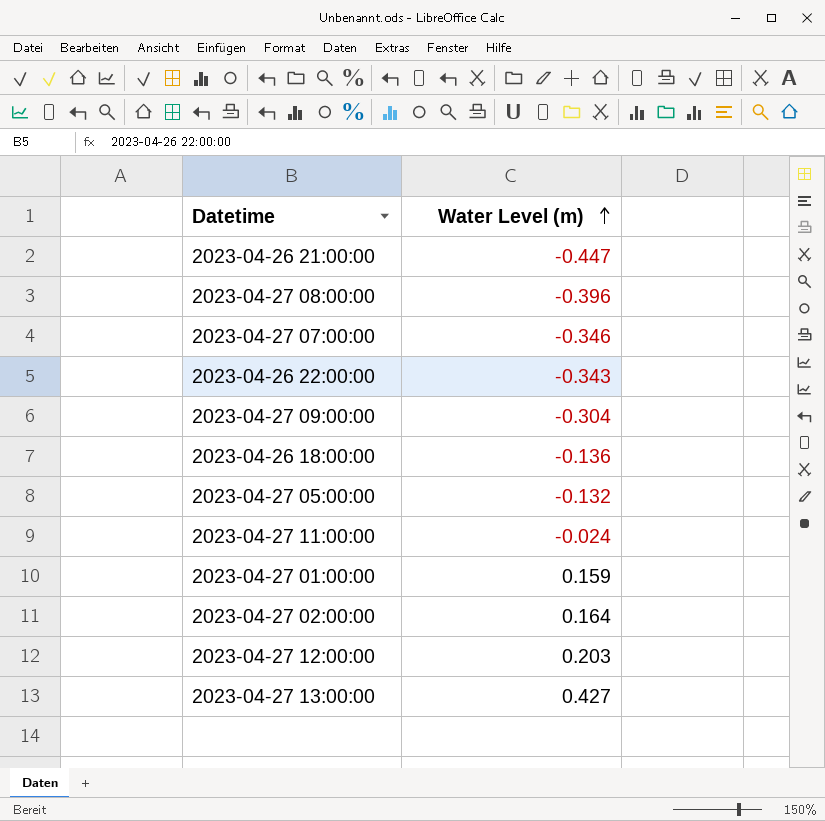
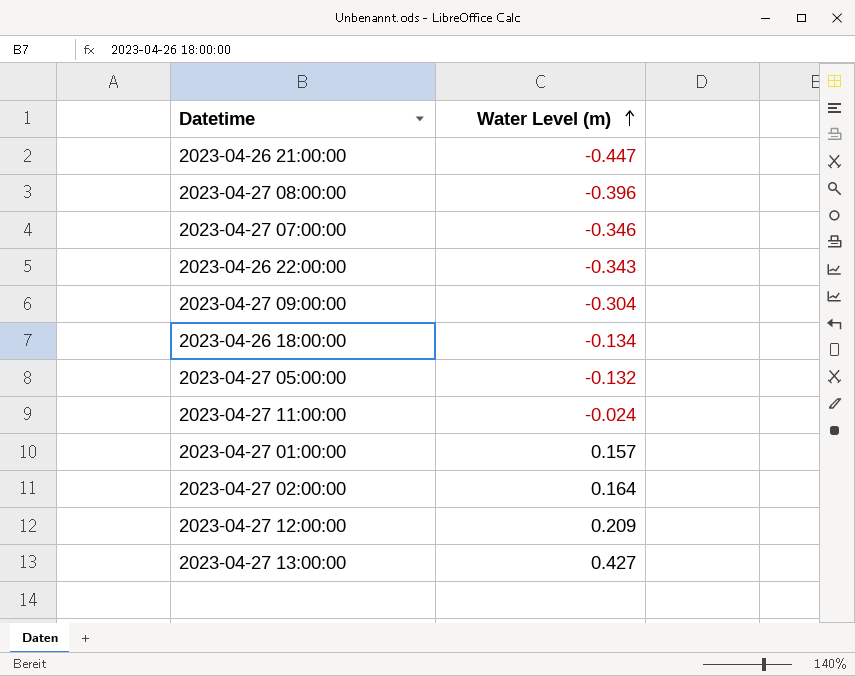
2023-04-26 18:00:00 | Water Level (m): -0.136 -> -0.134
2023-04-27 01:00:00 | Water Level (m): 0.159 -> 0.157
2023-04-27 12:00:00 | Water Level (m): 0.203 -> 0.209

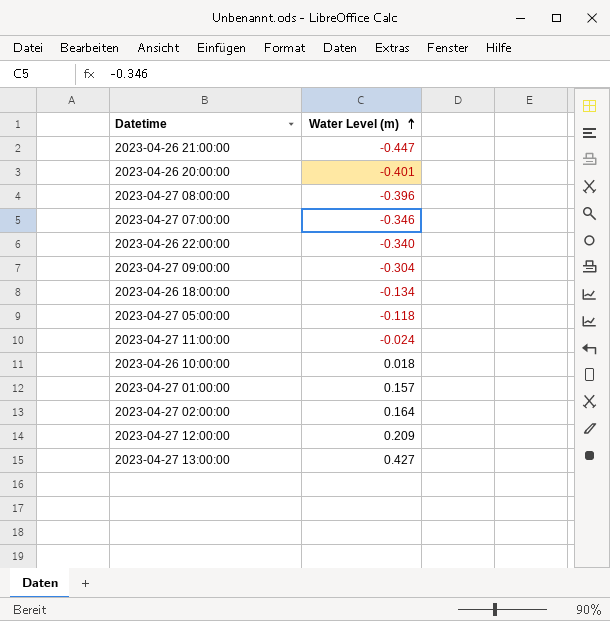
row 2023-04-26 20:00:00: none -> -0.401
2023-04-26 22:00:00 | Water Level (m): -0.343 -> -0.340
2023-04-27 05:00:00 | Water Level (m): -0.132 -> -0.118
row 2023-04-26 10:00:00: none -> 0.018

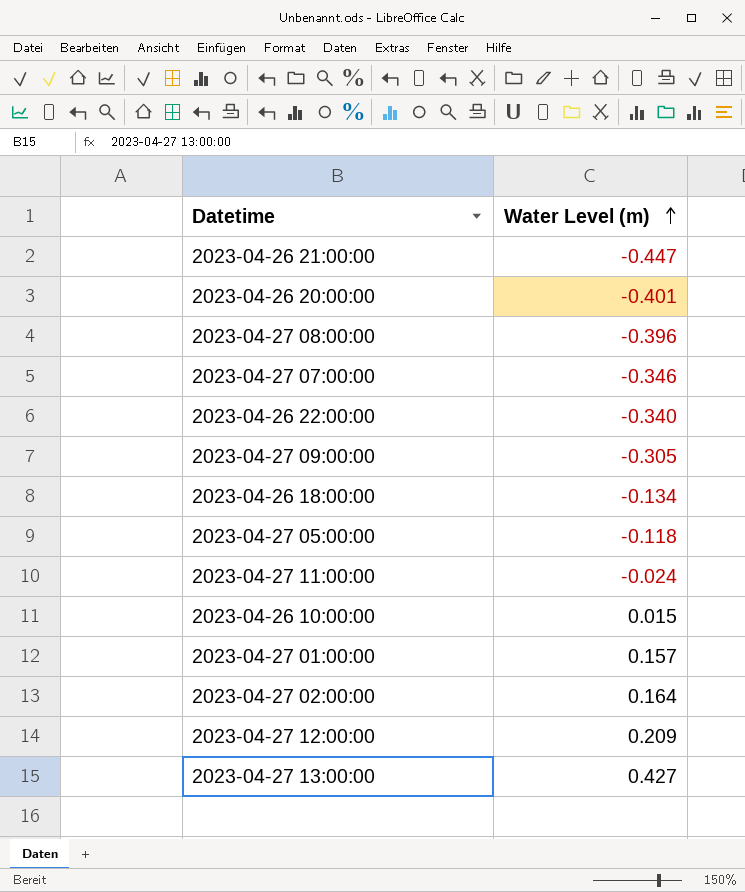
2023-04-27 09:00:00 | Water Level (m): -0.304 -> -0.305
2023-04-26 10:00:00 | Water Level (m): 0.018 -> 0.015

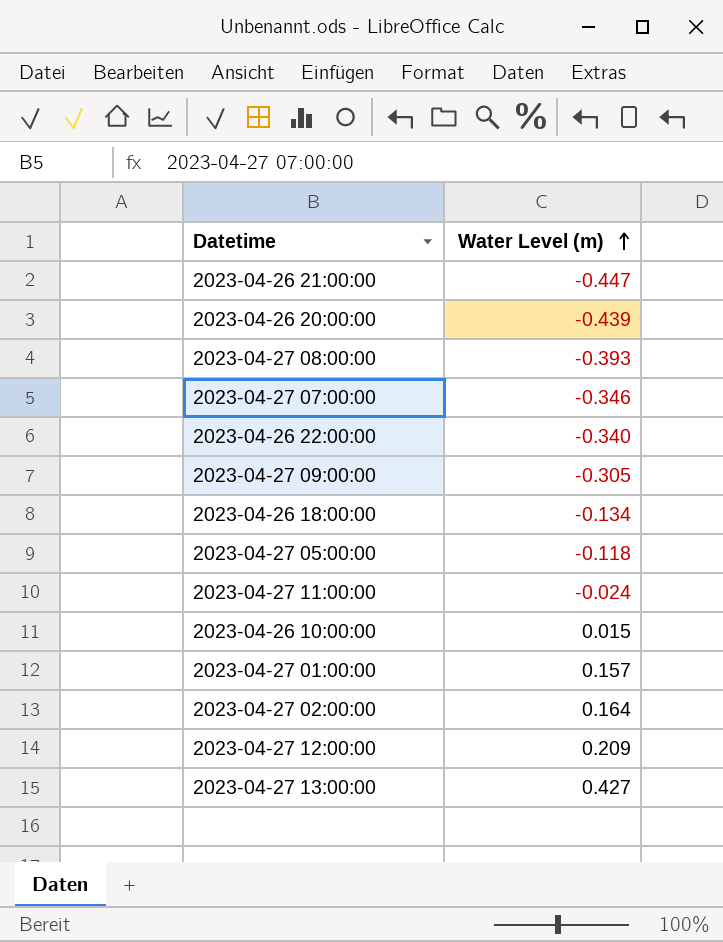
2023-04-26 20:00:00 | Water Level (m): -0.401 -> -0.439
2023-04-27 08:00:00 | Water Level (m): -0.396 -> -0.393

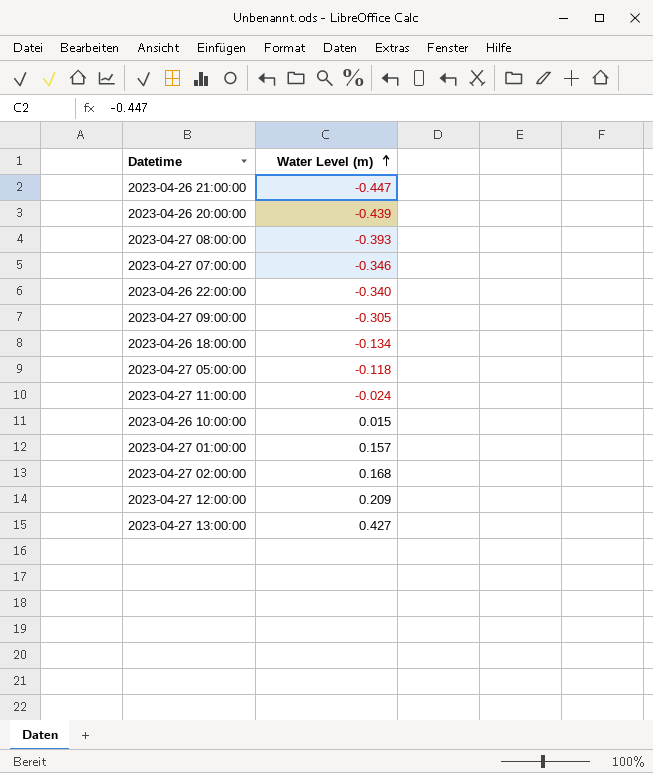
2023-04-27 02:00:00 | Water Level (m): 0.164 -> 0.168

